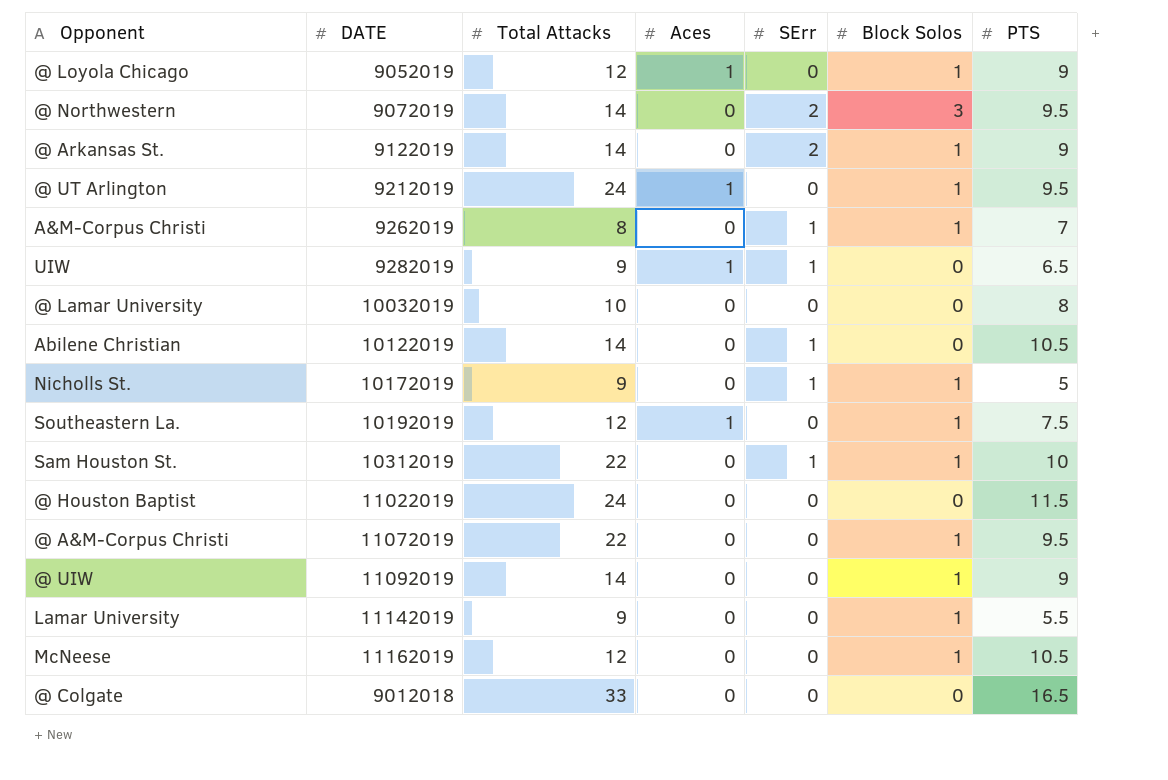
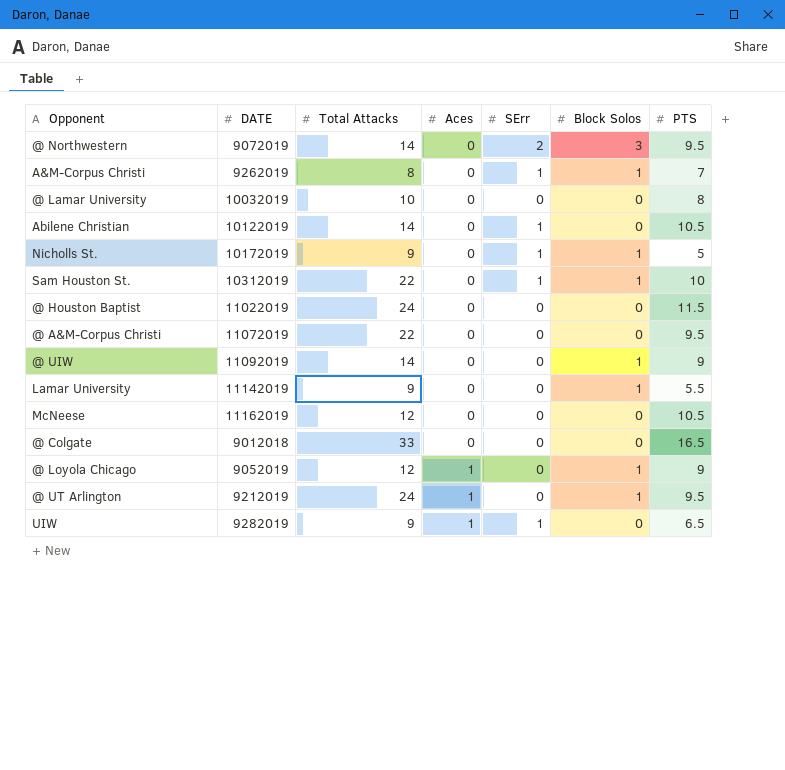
row order: none -> Aces ascending
row @ Arkansas St.: 9122019 | 14 | 0 | 2 | 1 | 9 -> none
row Southeastern La.: 10192019 | 12 | 1 | 0 | 1 | 7.5 -> none
@ A&M-Corpus Christi | Block Solos: 1 -> 0
McNeese | Block Solos: 1 -> 0

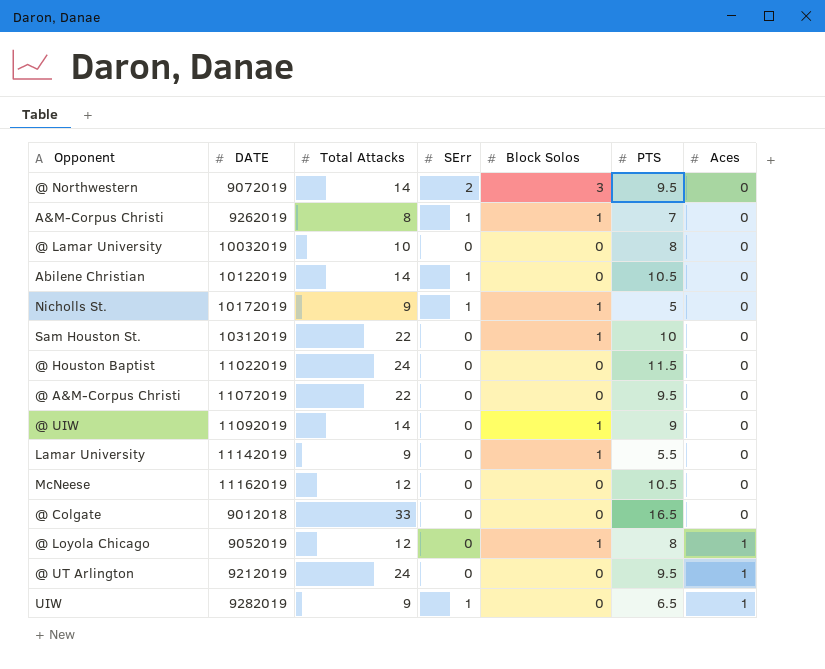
column Aces | position: 4 -> 7
Sam Houston St. | SErr: 1 -> 0
@ Loyola Chicago | PTS: 9 -> 8
@ UT Arlington | Block Solos: 1 -> 0

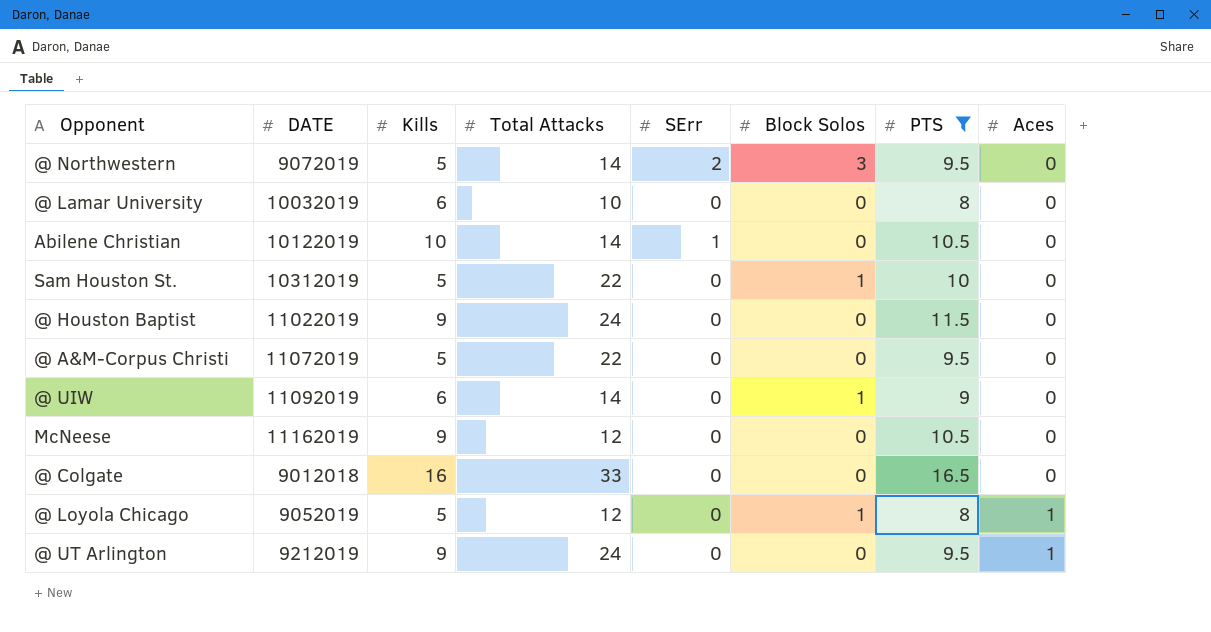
filter: none -> PTS >= 8
column Kills | position: none -> 3

